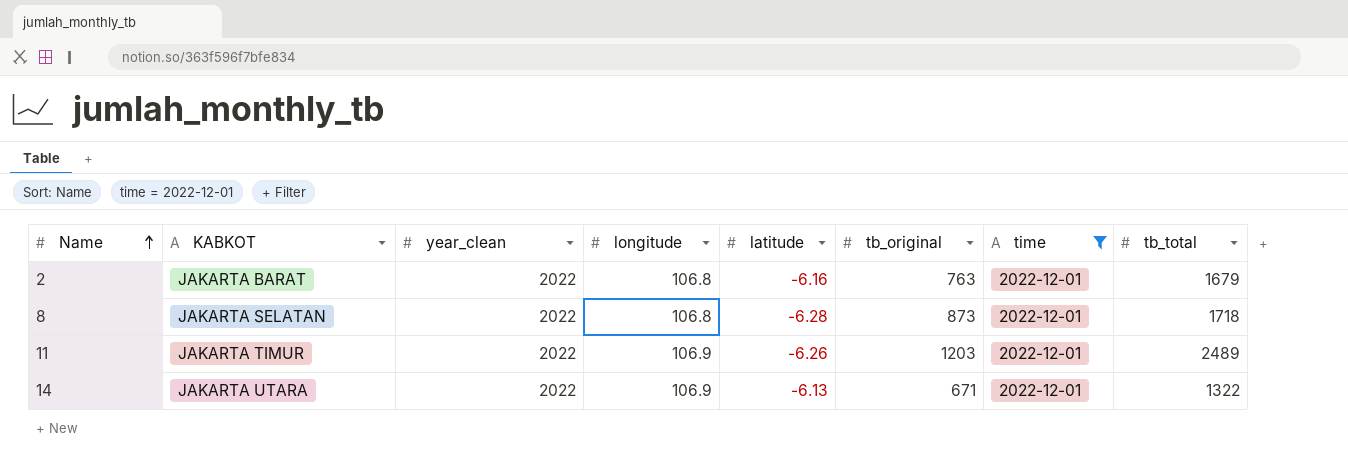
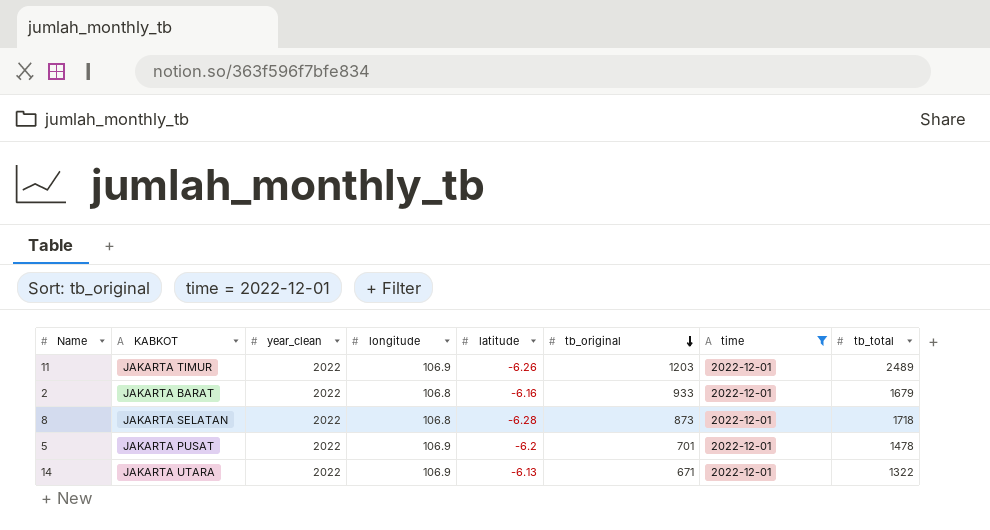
row order: Name ascending -> tb_original descending
2 | tb_original: 763 -> 933
row 5: none -> JAKARTA PUSAT | 2022 | 106.9 | -6.2 | 701 | 2022-12-01 | 1478

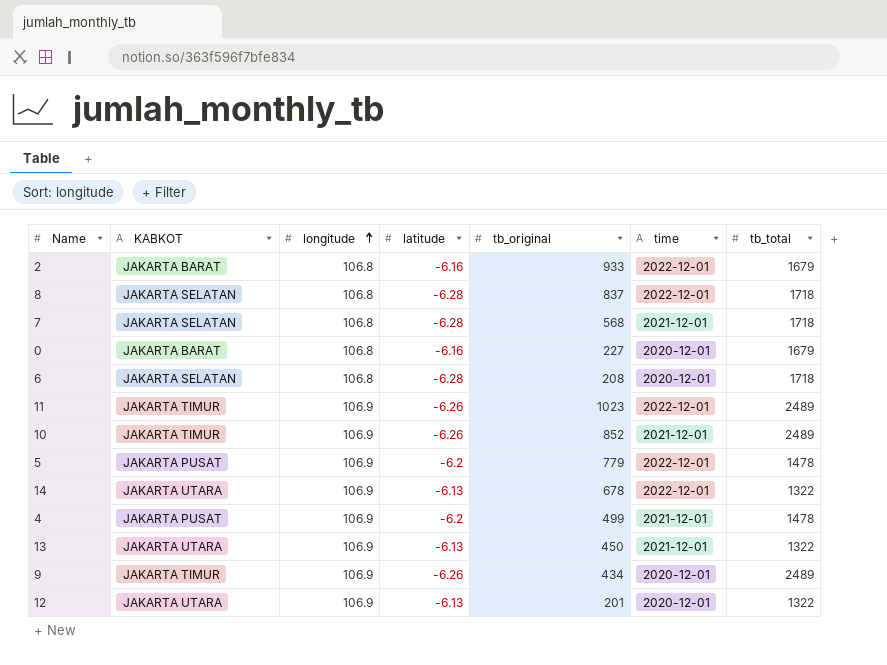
filter: time = 2022-12-01 -> none
row order: tb_original descending -> longitude ascending
column year_clean | position: 3 -> none
8 | tb_original: 873 -> 837
11 | tb_original: 1203 -> 1023
5 | tb_original: 701 -> 779
14 | tb_original: 671 -> 678

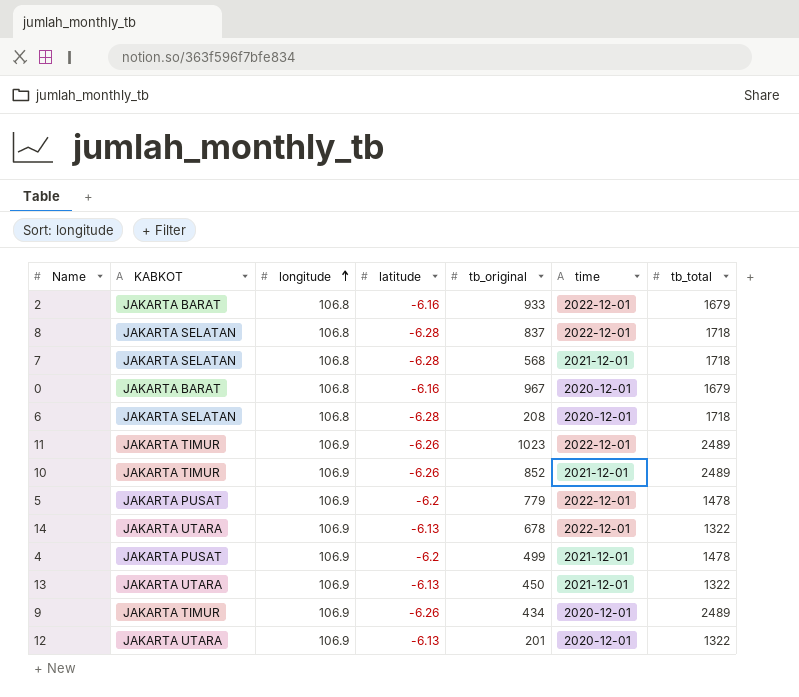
0 | tb_original: 227 -> 967

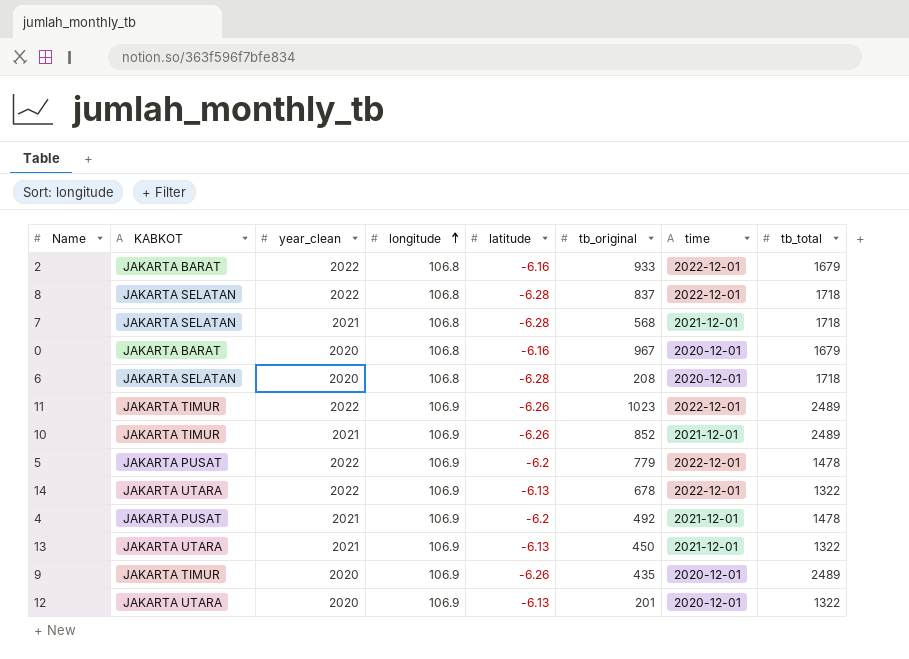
column year_clean | position: none -> 3
4 | tb_original: 499 -> 492
9 | tb_original: 434 -> 435

